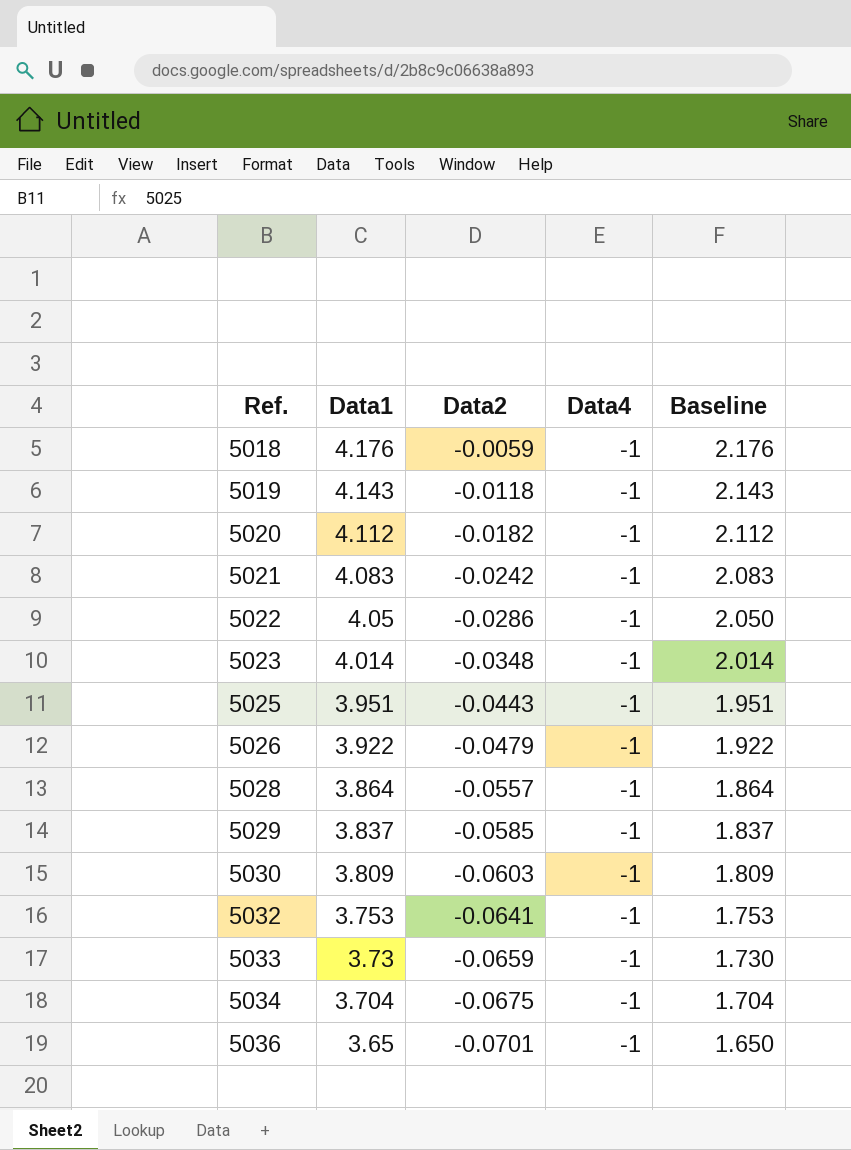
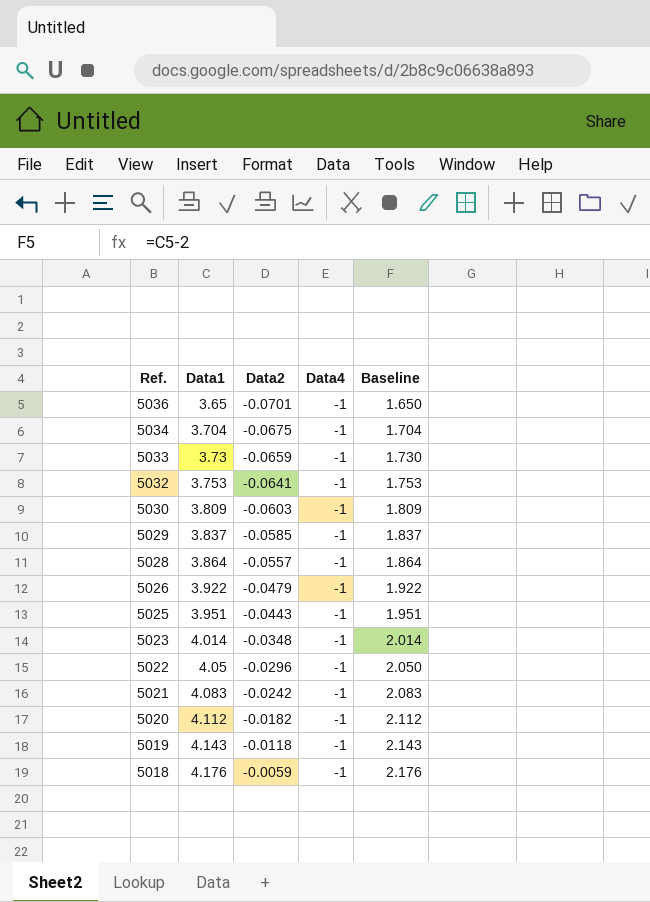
row order: Ref. ascending -> Ref. descending
5022 | Data2: -0.0286 -> -0.0296

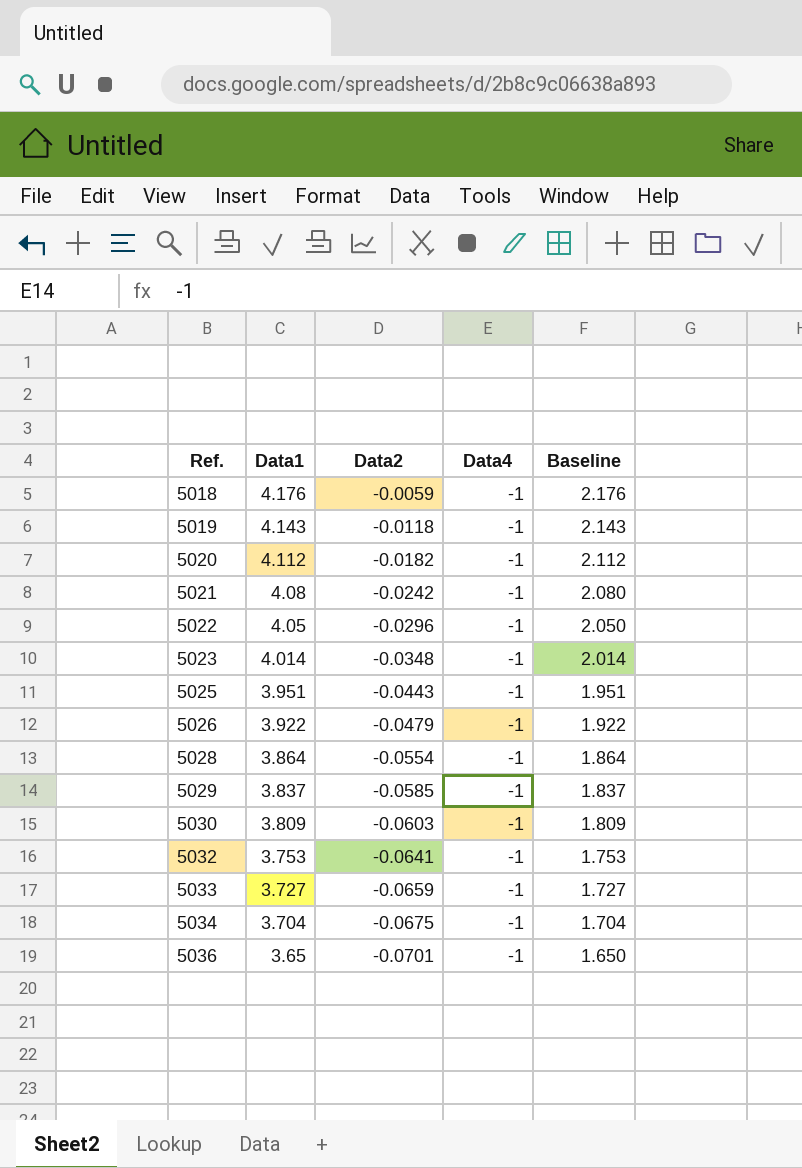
row order: Ref. descending -> Ref. ascending
5021 | Data1: 4.083 -> 4.08
5021 | Baseline: 2.083 -> 2.080
5028 | Data2: -0.0557 -> -0.0554
5033 | Data1: 3.73 -> 3.727
5033 | Baseline: 1.730 -> 1.727

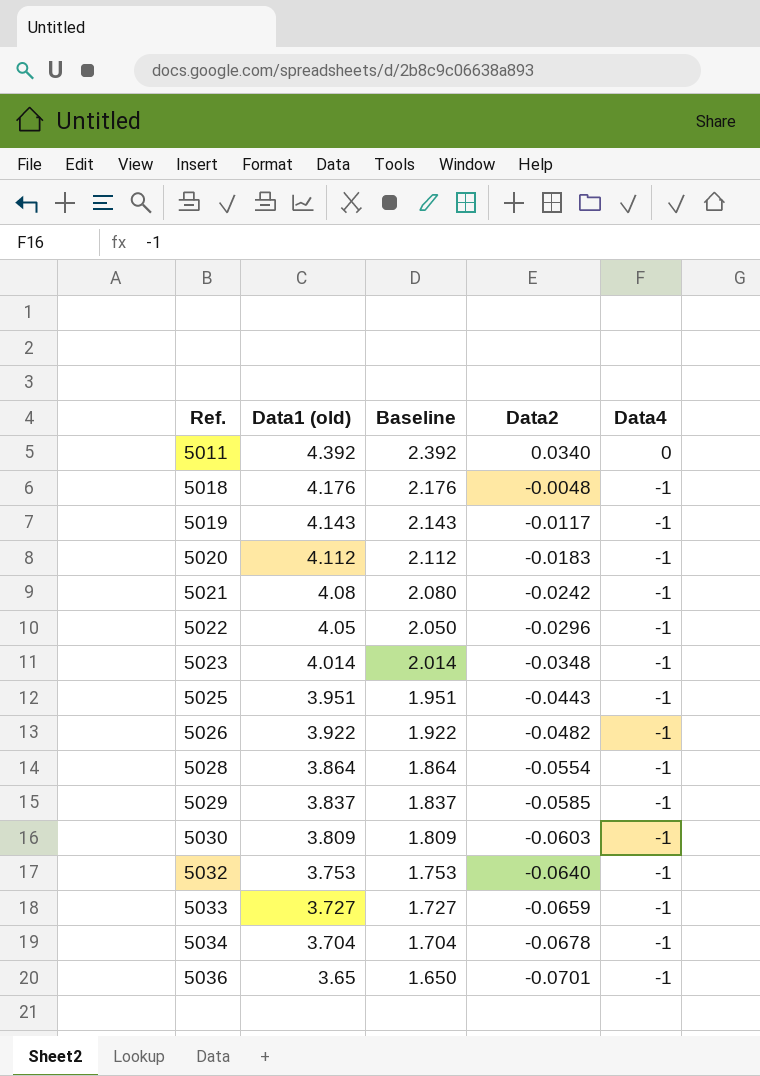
column name: Data1 -> Data1 (old)
column Baseline | position: 5 -> 3
row 5011: none -> 4.392 | 2.392 | 0.0340 | 0
5018 | Data2: -0.0059 -> -0.0048
5019 | Data2: -0.0118 -> -0.0117
5020 | Data2: -0.0182 -> -0.0183
5026 | Data2: -0.0479 -> -0.0482
5032 | Data2: -0.0641 -> -0.0640
5034 | Data2: -0.0675 -> -0.0678

